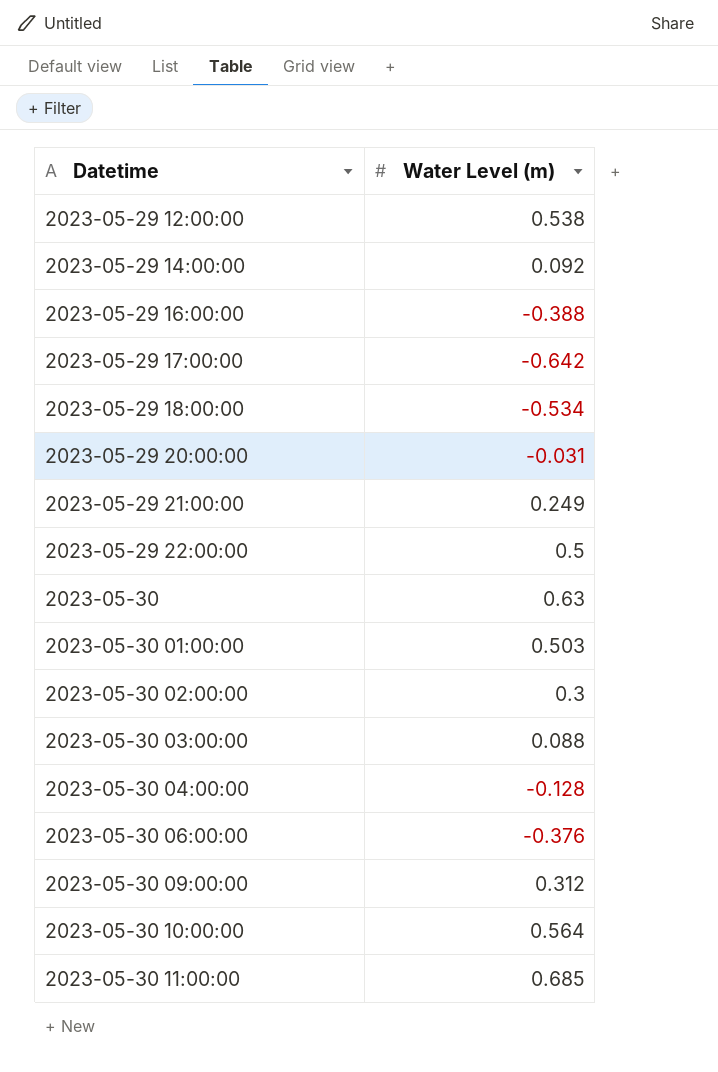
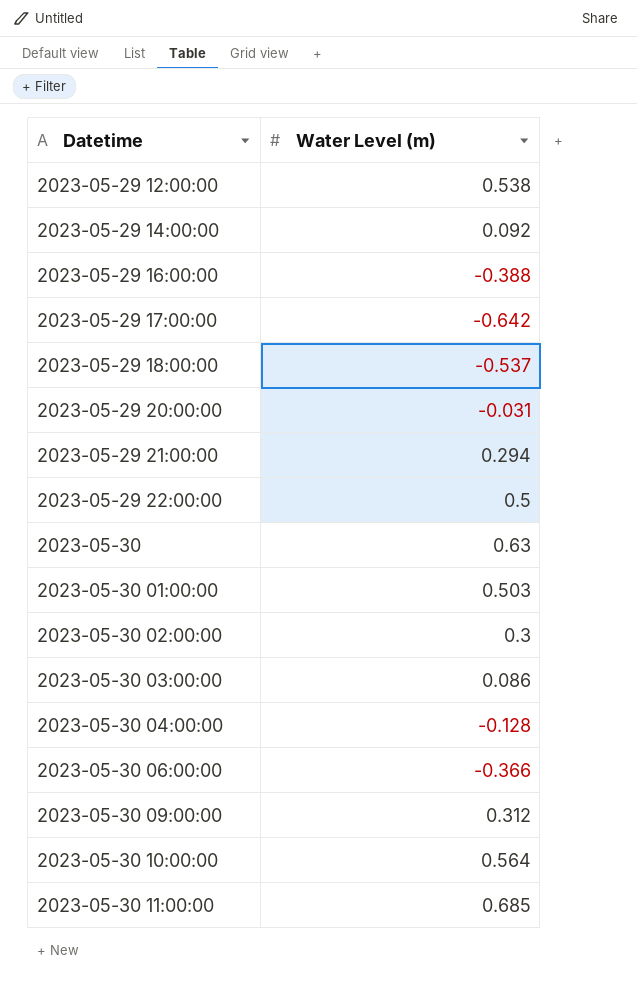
2023-05-29 18:00:00 | Water Level (m): -0.534 -> -0.537
2023-05-29 21:00:00 | Water Level (m): 0.249 -> 0.294
2023-05-30 03:00:00 | Water Level (m): 0.088 -> 0.086
2023-05-30 06:00:00 | Water Level (m): -0.376 -> -0.366

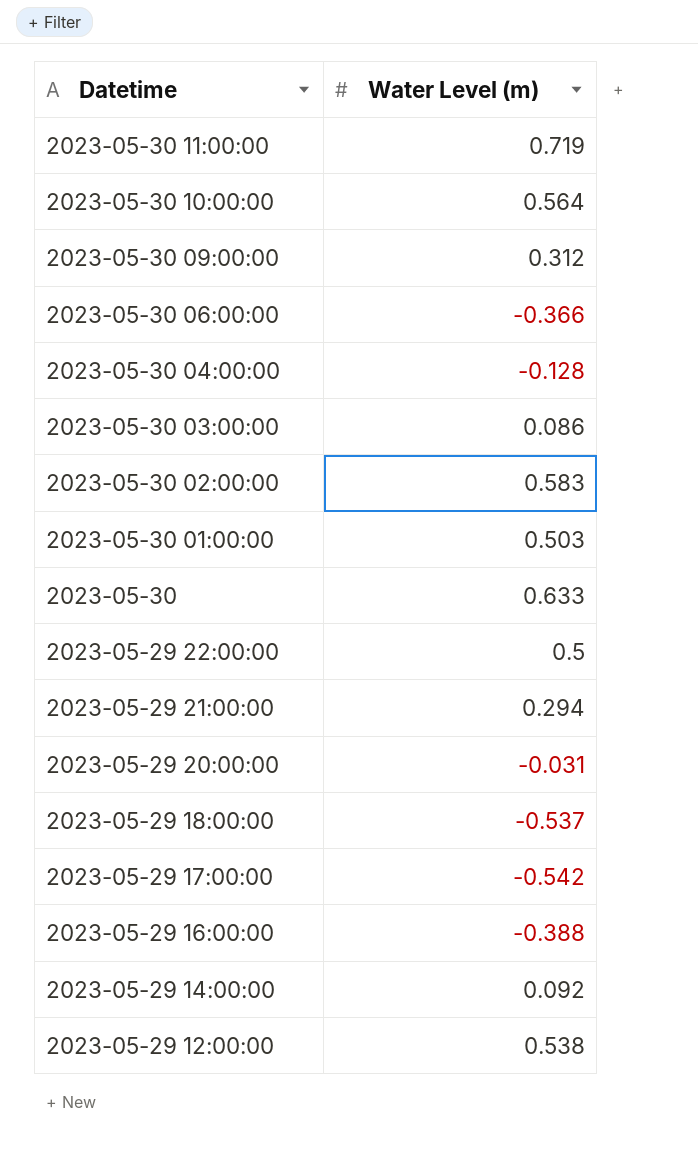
row order: Datetime ascending -> Datetime descending
2023-05-30 11:00:00 | Water Level (m): 0.685 -> 0.719
2023-05-30 02:00:00 | Water Level (m): 0.3 -> 0.583
2023-05-30 | Water Level (m): 0.63 -> 0.633
2023-05-29 17:00:00 | Water Level (m): -0.642 -> -0.542

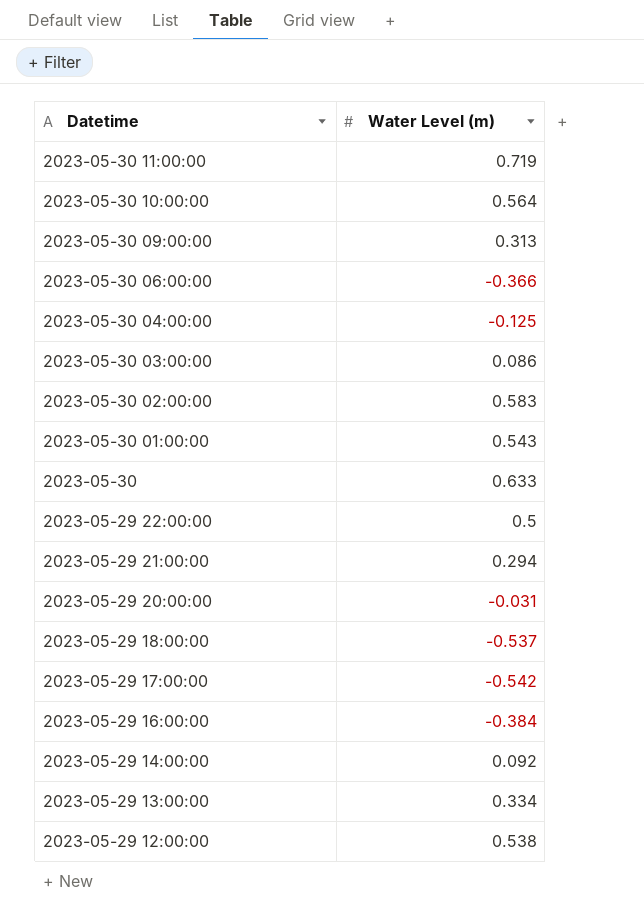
2023-05-30 09:00:00 | Water Level (m): 0.312 -> 0.313
2023-05-30 04:00:00 | Water Level (m): -0.128 -> -0.125
2023-05-30 01:00:00 | Water Level (m): 0.503 -> 0.543
2023-05-29 16:00:00 | Water Level (m): -0.388 -> -0.384
row 2023-05-29 13:00:00: none -> 0.334

